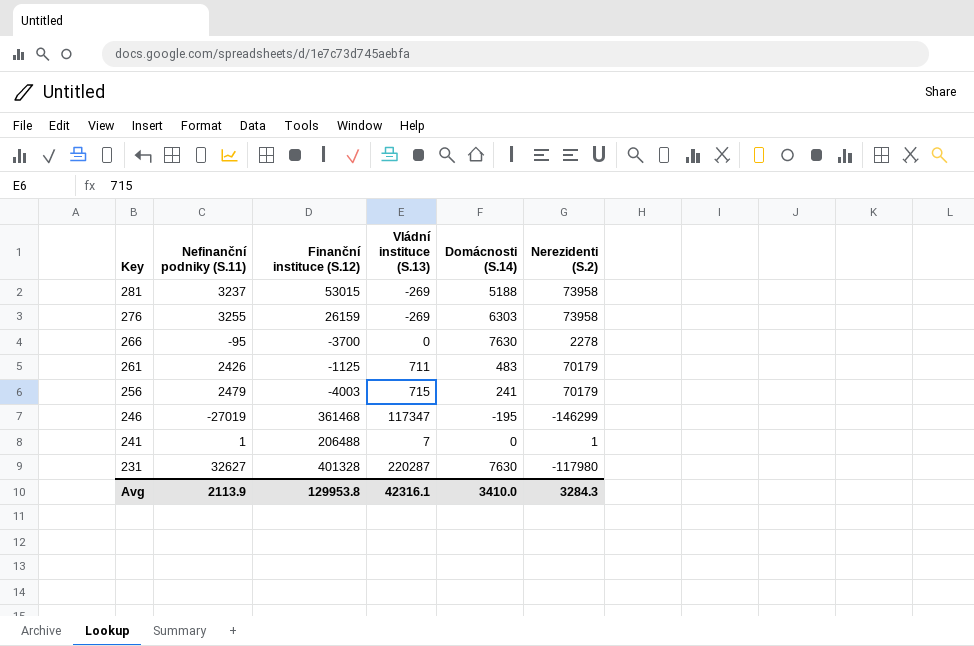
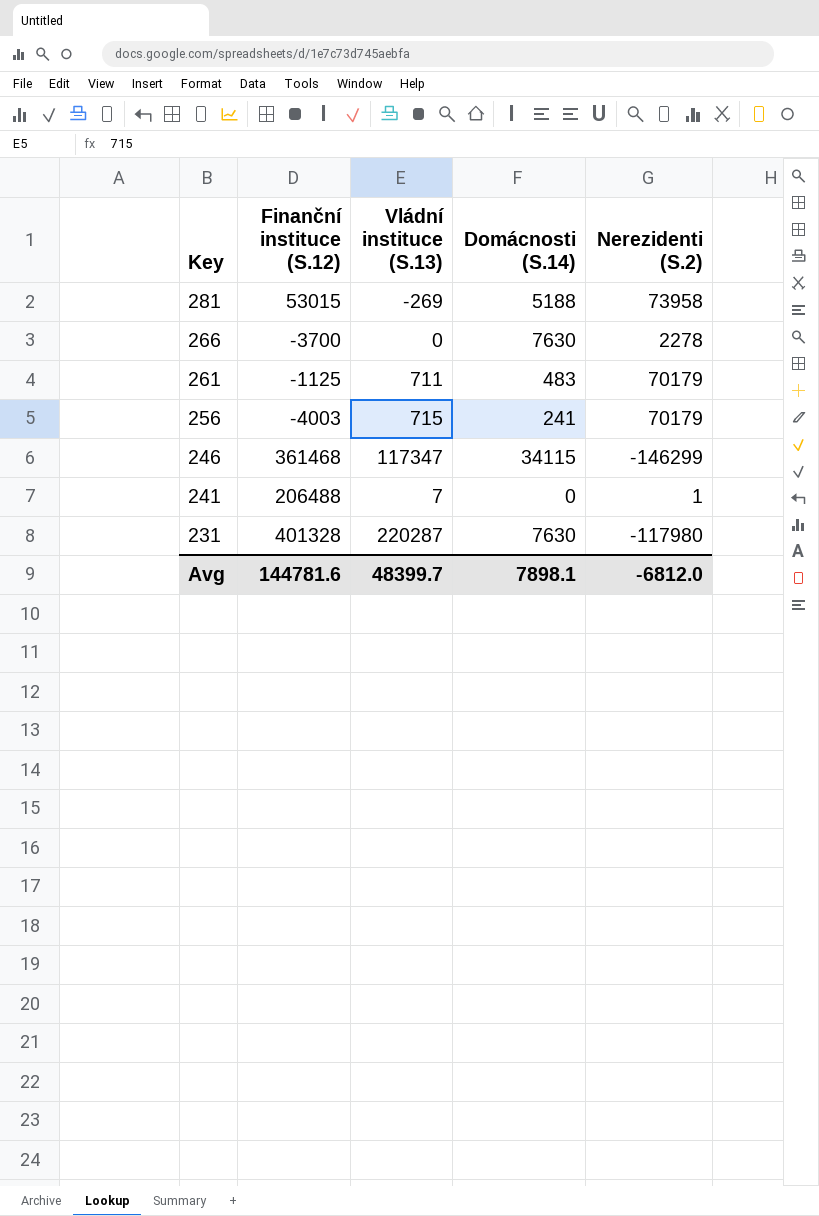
column Nefinanční podniky (S.11) | position: 2 -> none
row 276: 3255 | 26159 | -269 | 6303 | 73958 -> none
246 | Domácnosti (S.14): -195 -> 34115
Avg | Finanční instituce (S.12): 129953.8 -> 144781.6
Avg | Vládní instituce (S.13): 42316.1 -> 48399.7
Avg | Domácnosti (S.14): 3410.0 -> 7898.1
Avg | Nerezidenti (S.2): 3284.3 -> -6812.0

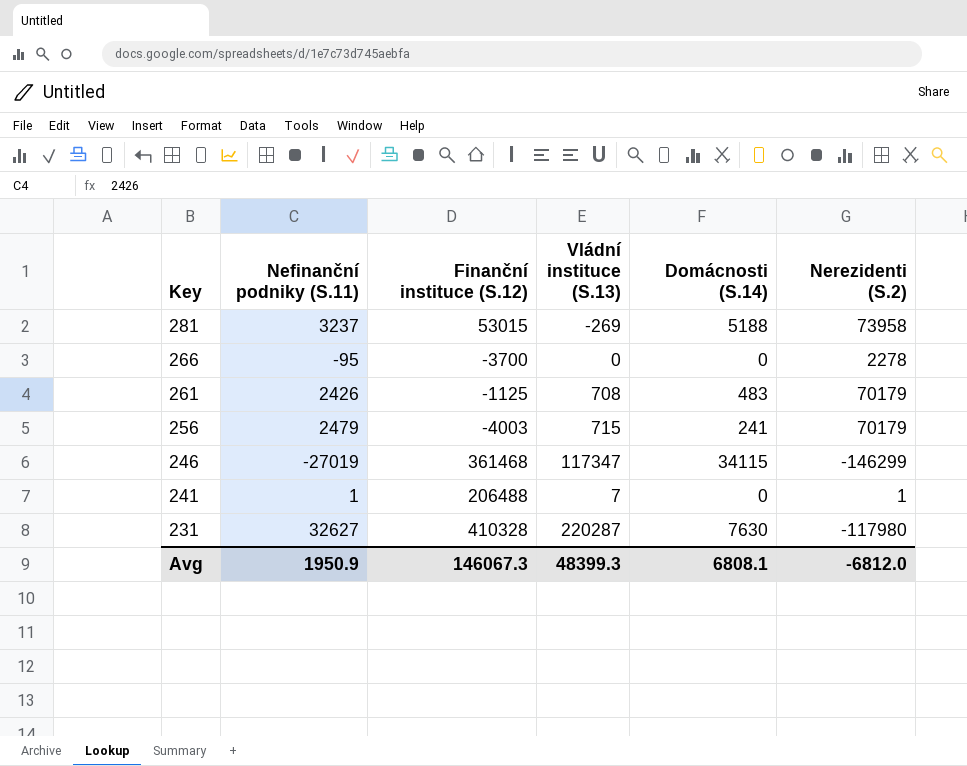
column Nefinanční podniky (S.11) | position: none -> 2
266 | Domácnosti (S.14): 7630 -> 0
261 | Vládní instituce (S.13): 711 -> 708
231 | Finanční instituce (S.12): 401328 -> 410328
Avg | Finanční instituce (S.12): 144781.6 -> 146067.3
Avg | Vládní instituce (S.13): 48399.7 -> 48399.3
Avg | Domácnosti (S.14): 7898.1 -> 6808.1

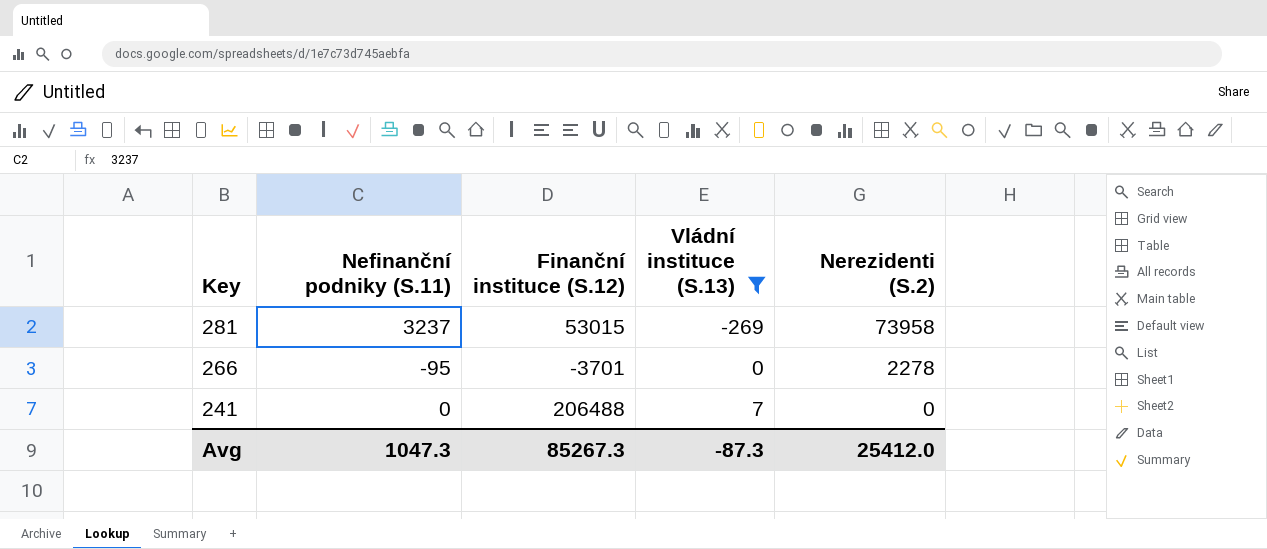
filter: none -> Vládní instituce (S.13) <= 7
column Domácnosti (S.14) | position: 5 -> none
266 | Finanční instituce (S.12): -3700 -> -3701
241 | Nefinanční podniky (S.11): 1 -> 0
241 | Nerezidenti (S.2): 1 -> 0
Avg | Nefinanční podniky (S.11): 1950.9 -> 1047.3
Avg | Finanční instituce (S.12): 146067.3 -> 85267.3
Avg | Vládní instituce (S.13): 48399.3 -> -87.3
Avg | Nerezidenti (S.2): -6812.0 -> 25412.0

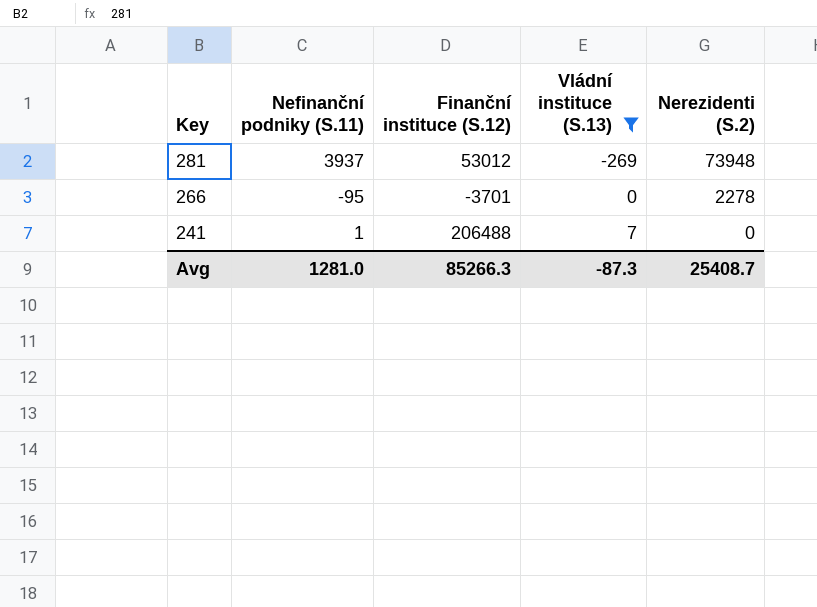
281 | Nefinanční podniky (S.11): 3237 -> 3937
281 | Finanční instituce (S.12): 53015 -> 53012
281 | Nerezidenti (S.2): 73958 -> 73948
241 | Nefinanční podniky (S.11): 0 -> 1
Avg | Nefinanční podniky (S.11): 1047.3 -> 1281.0
Avg | Finanční instituce (S.12): 85267.3 -> 85266.3
Avg | Nerezidenti (S.2): 25412.0 -> 25408.7

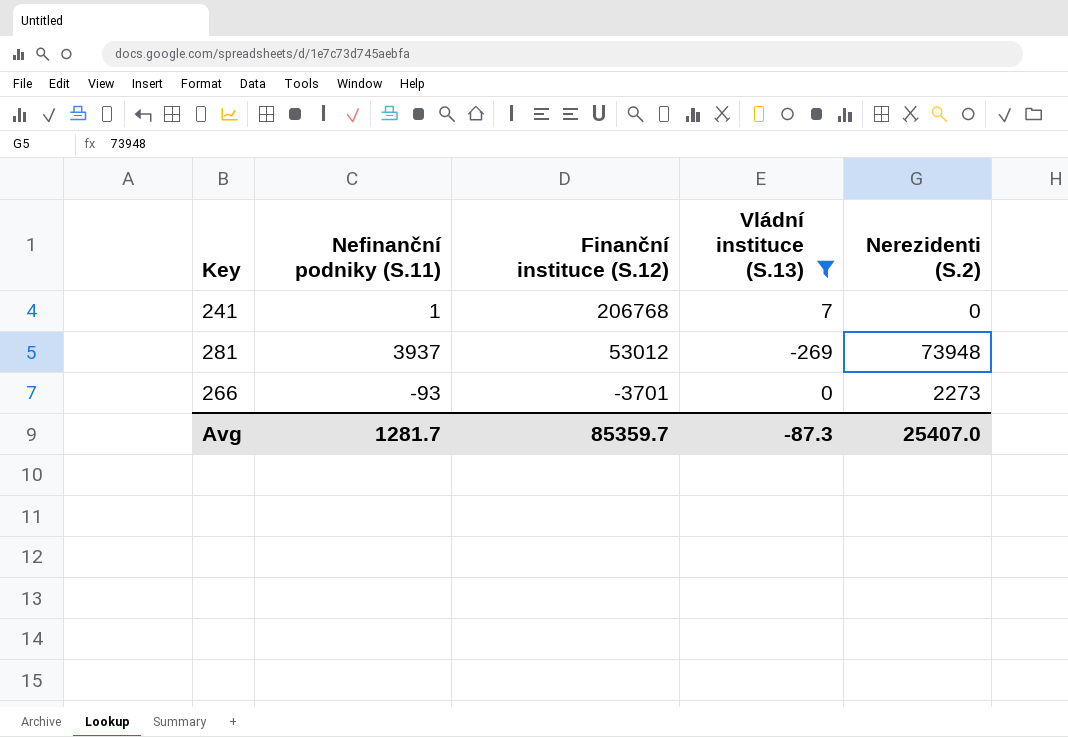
row order: Key descending -> Finanční instituce (S.12) descending
241 | Finanční instituce (S.12): 206488 -> 206768
266 | Nefinanční podniky (S.11): -95 -> -93
266 | Nerezidenti (S.2): 2278 -> 2273
Avg | Nefinanční podniky (S.11): 1281.0 -> 1281.7
Avg | Finanční instituce (S.12): 85266.3 -> 85359.7
Avg | Nerezidenti (S.2): 25408.7 -> 25407.0

